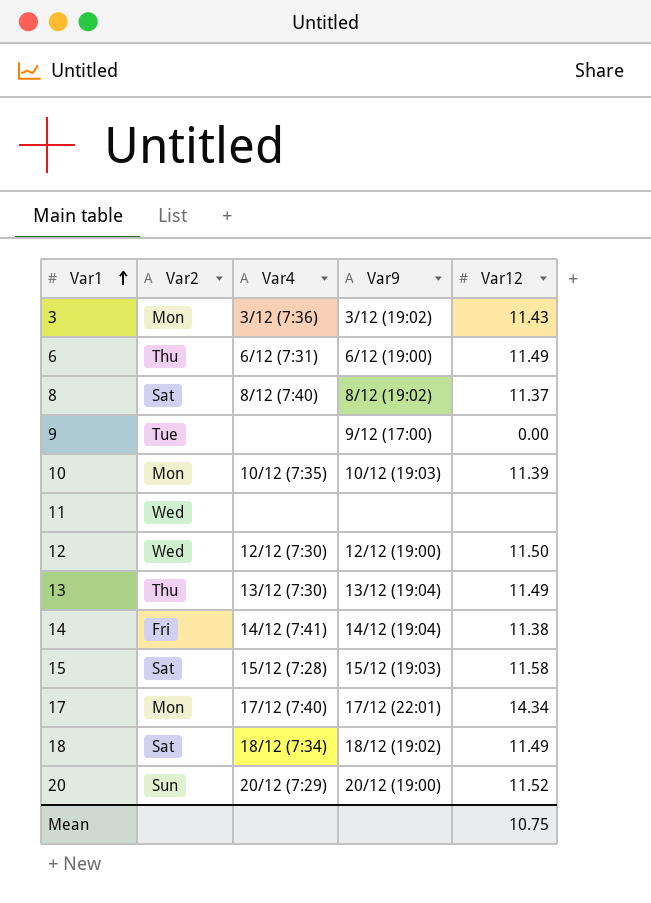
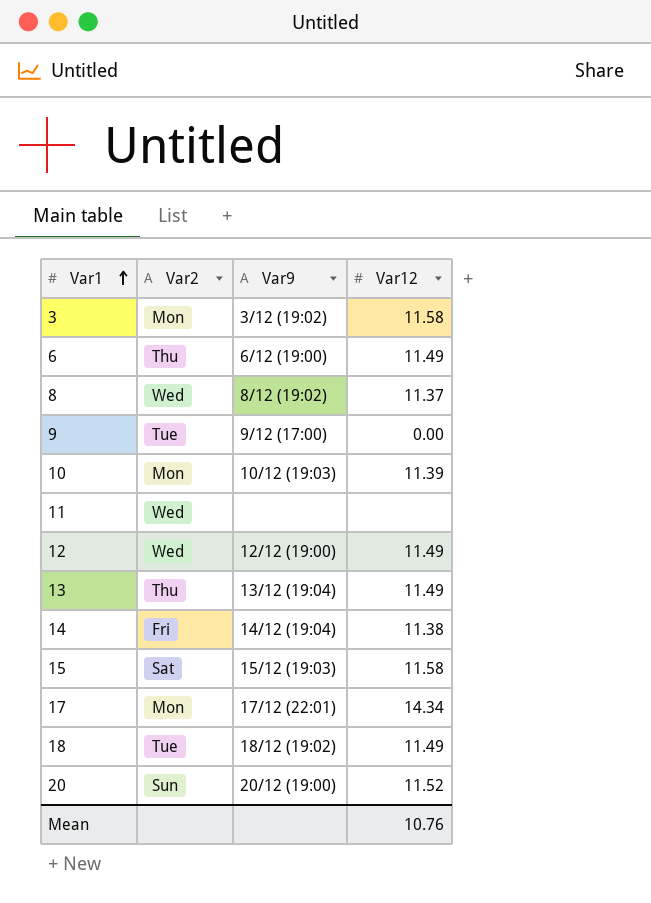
column Var4 | position: 3 -> none
3 | Var12: 11.43 -> 11.58
8 | Var2: Sat -> Wed
12 | Var12: 11.50 -> 11.49
18 | Var2: Sat -> Tue
Mean | Var12: 10.75 -> 10.76

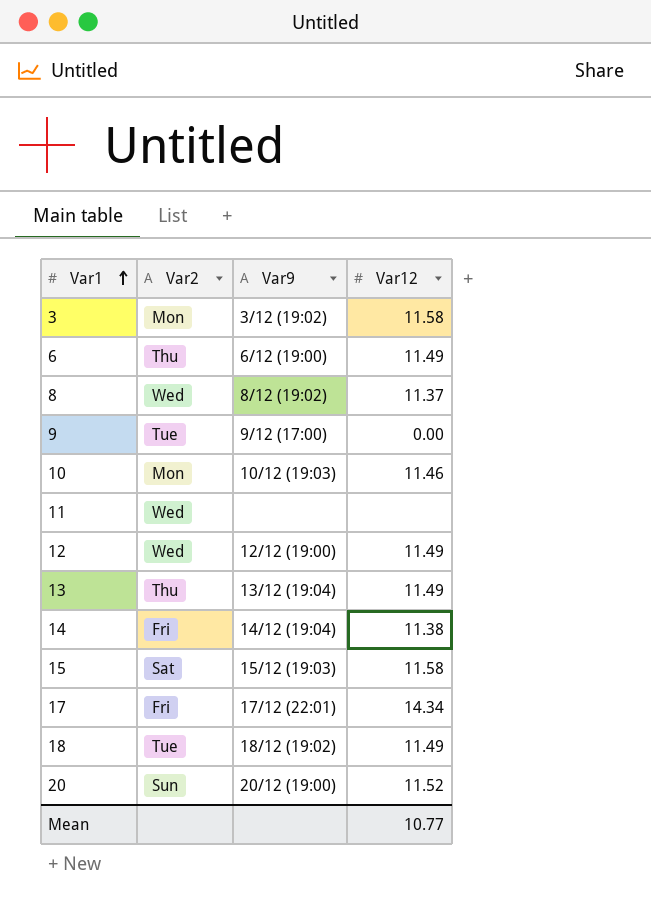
10 | Var12: 11.39 -> 11.46
17 | Var2: Mon -> Fri
Mean | Var12: 10.76 -> 10.77

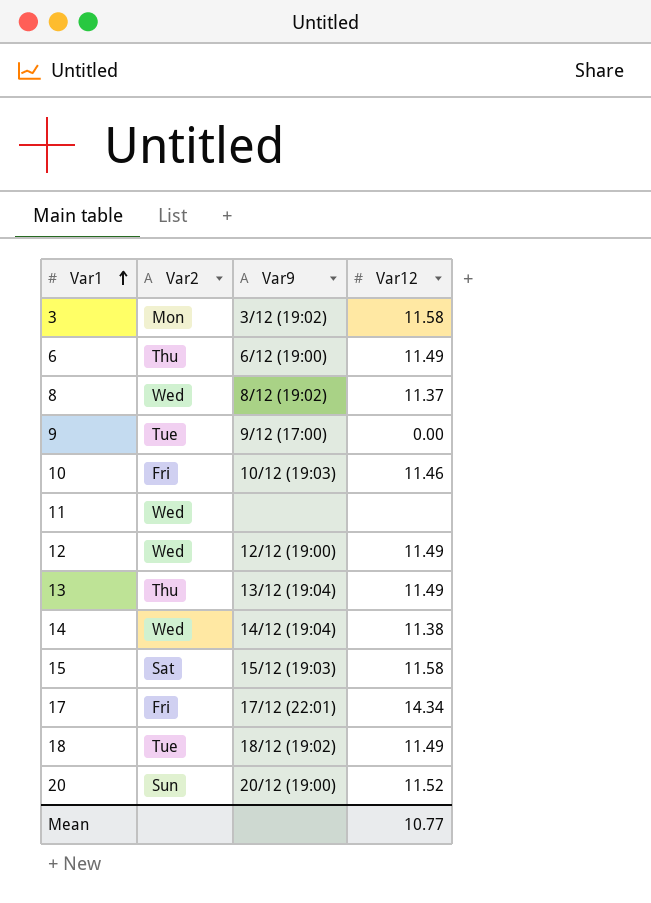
10 | Var2: Mon -> Fri
14 | Var2: Fri -> Wed

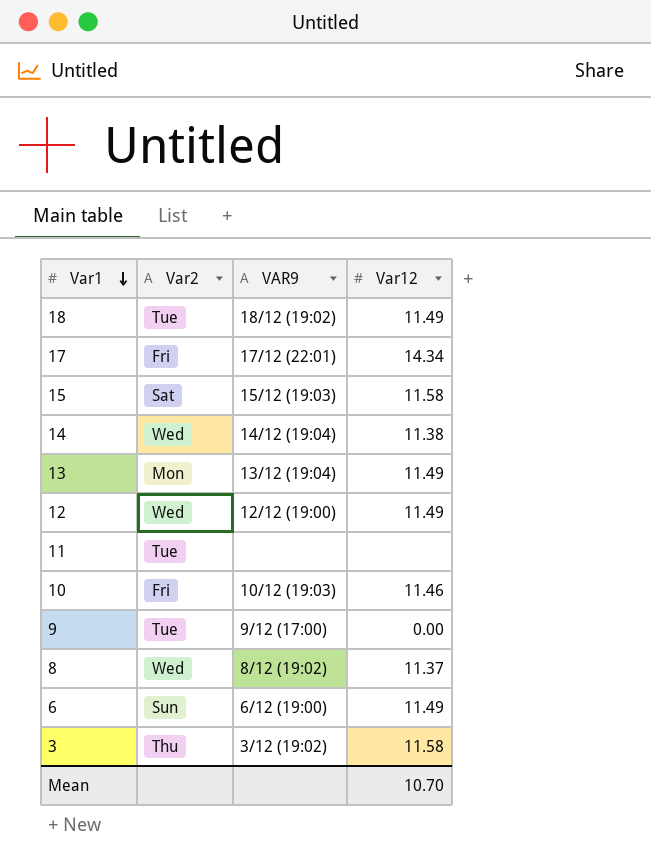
row order: Var1 ascending -> Var1 descending
column name: Var9 -> VAR9
row 20: Sun | 20/12 (19:00) | 11.52 -> none
13 | Var2: Thu -> Mon
11 | Var2: Wed -> Tue
6 | Var2: Thu -> Sun
3 | Var2: Mon -> Thu
Mean | Var12: 10.77 -> 10.70

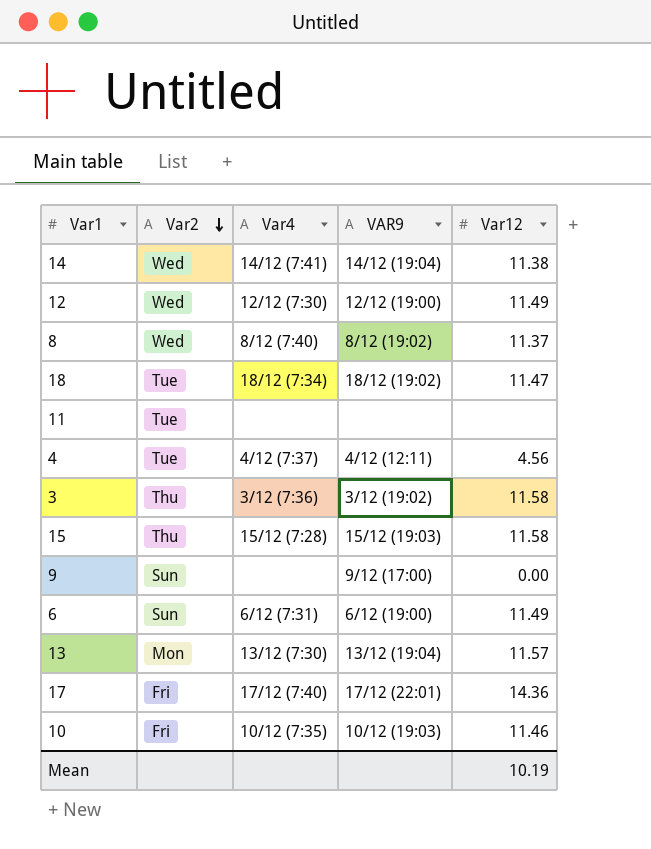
row order: Var1 descending -> Var2 descending
column Var4 | position: none -> 3
18 | Var12: 11.49 -> 11.47
row 4: none -> Tue | 4/12 (7:37) | 4/12 (12:11) | 4.56
15 | Var2: Sat -> Thu
9 | Var2: Tue -> Sun
13 | Var12: 11.49 -> 11.57
17 | Var12: 14.34 -> 14.36
Mean | Var12: 10.70 -> 10.19

